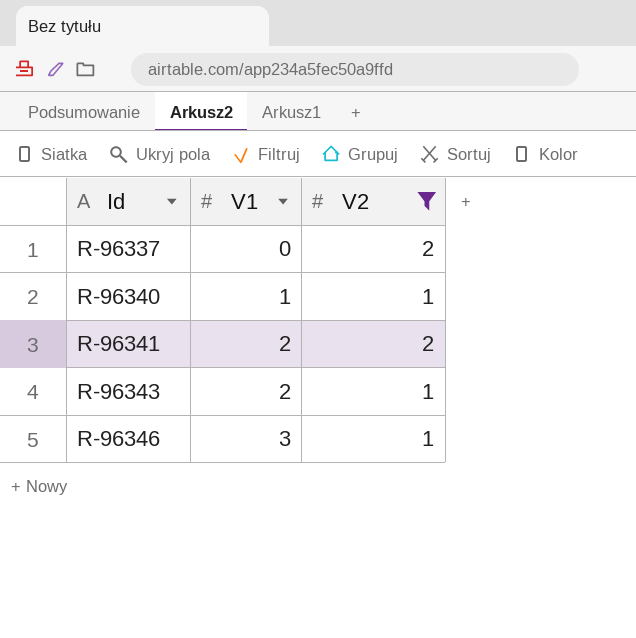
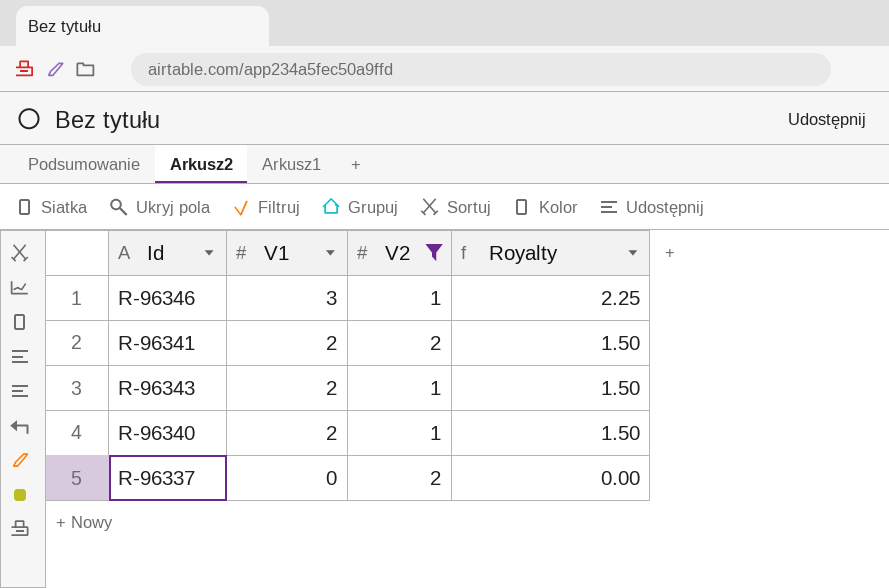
row order: Id ascending -> V1 descending
column Royalty | formula: none -> [V1] * 0.75
R-96340 | V1: 1 -> 2

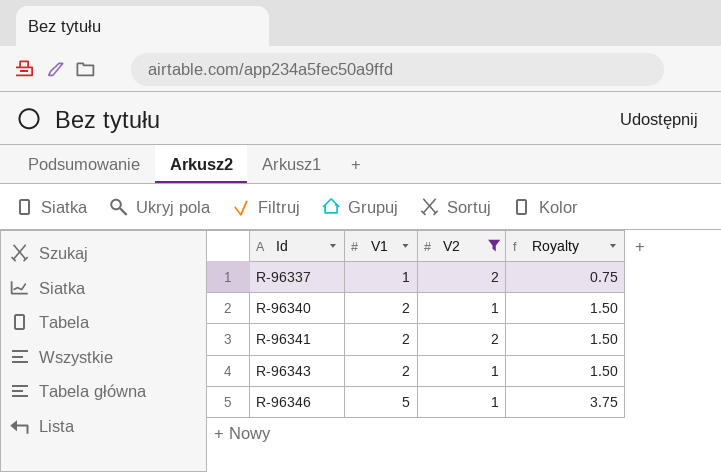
row order: V1 descending -> Id ascending
R-96337 | V1: 0 -> 1
R-96337 | Royalty: 0.00 -> 0.75
R-96346 | V1: 3 -> 5
R-96346 | Royalty: 2.25 -> 3.75

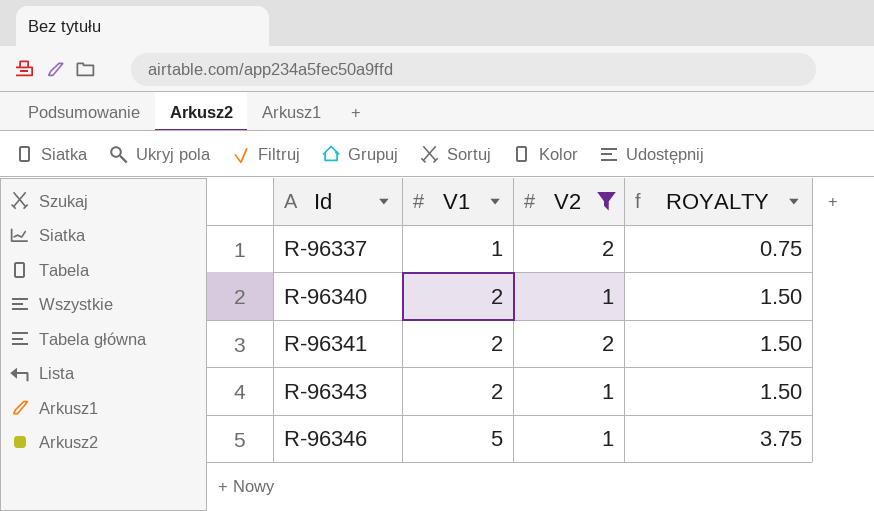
column name: Royalty -> ROYALTY

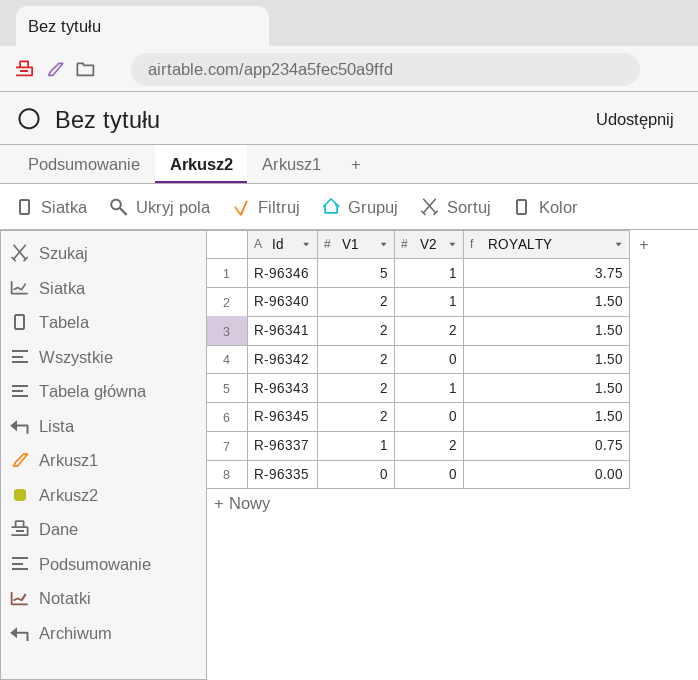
filter: V2 != 0 -> none
row order: Id ascending -> V1 descending

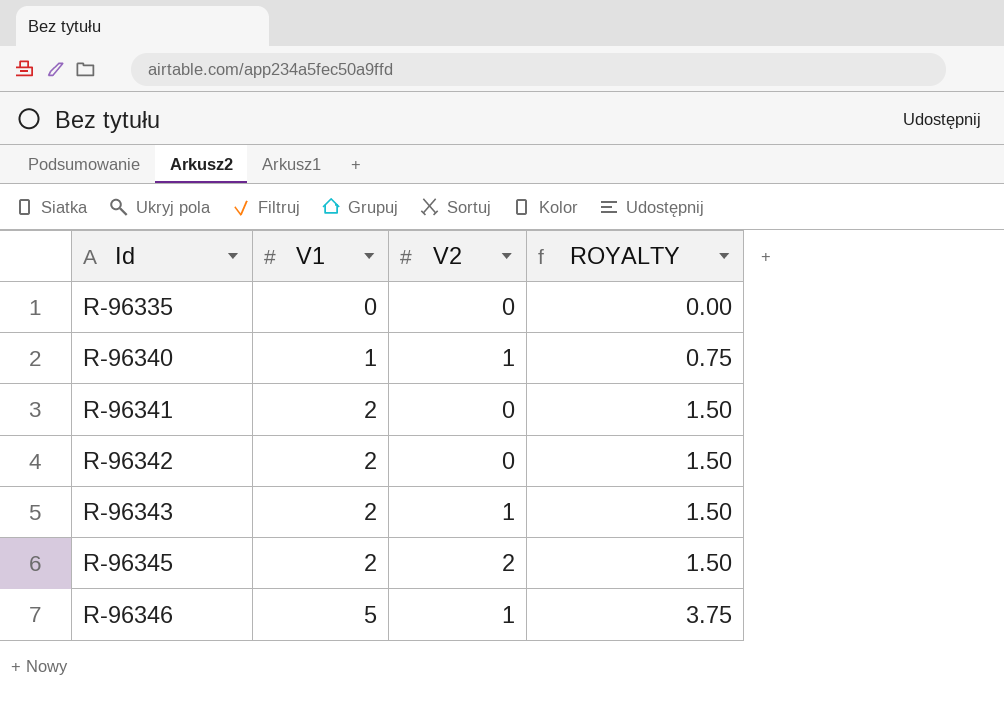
row order: V1 descending -> Id ascending
row R-96337: 1 | 2 | 0.75 -> none
R-96340 | V1: 2 -> 1
R-96340 | ROYALTY: 1.50 -> 0.75
R-96341 | V2: 2 -> 0
R-96345 | V2: 0 -> 2

